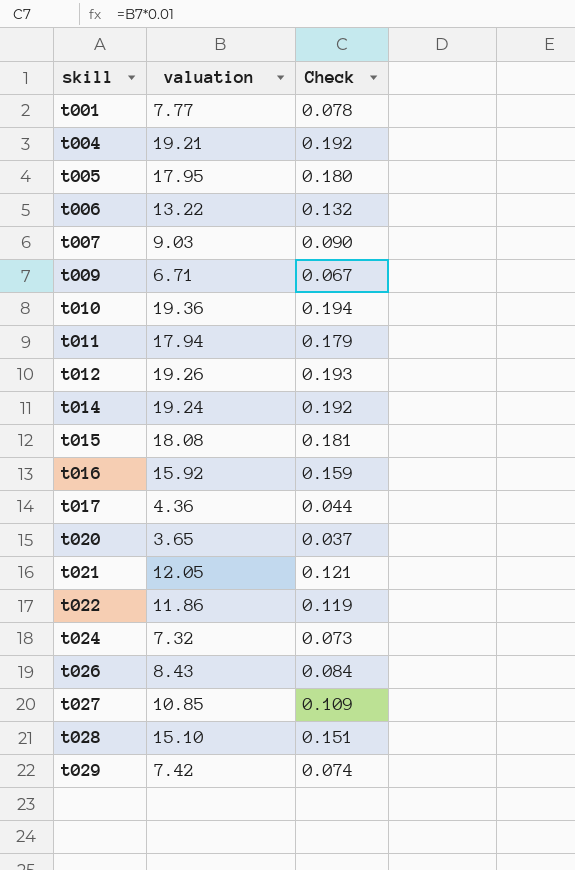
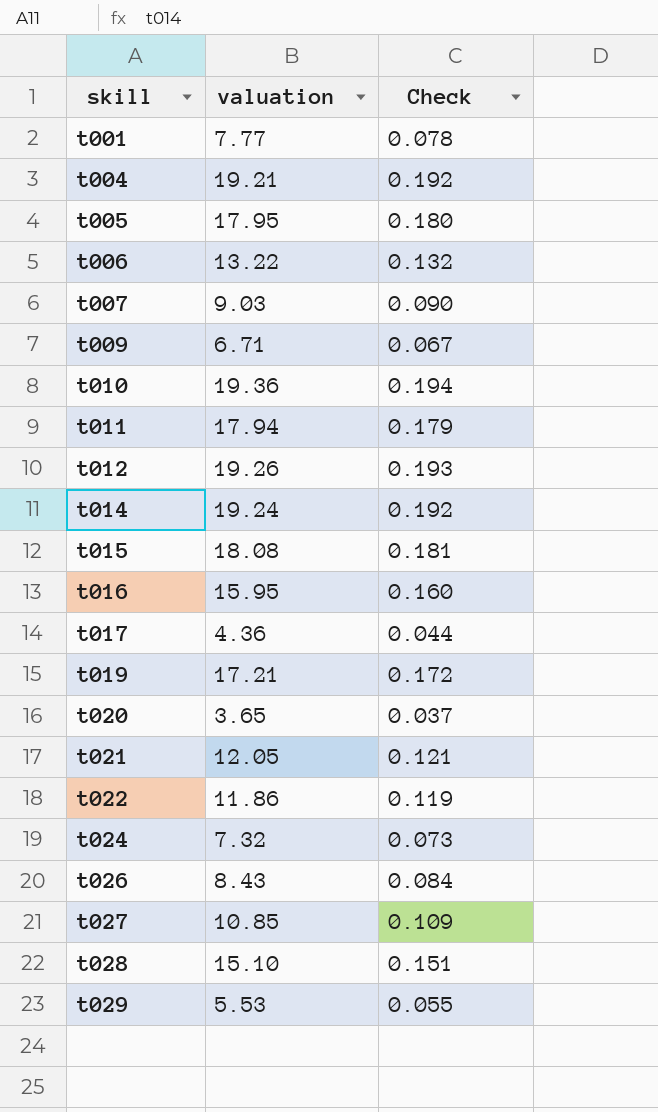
t016 | valuation: 15.92 -> 15.95
t016 | Check: 0.159 -> 0.160
row t019: none -> 17.21 | 0.172
t029 | valuation: 7.42 -> 5.53
t029 | Check: 0.074 -> 0.055

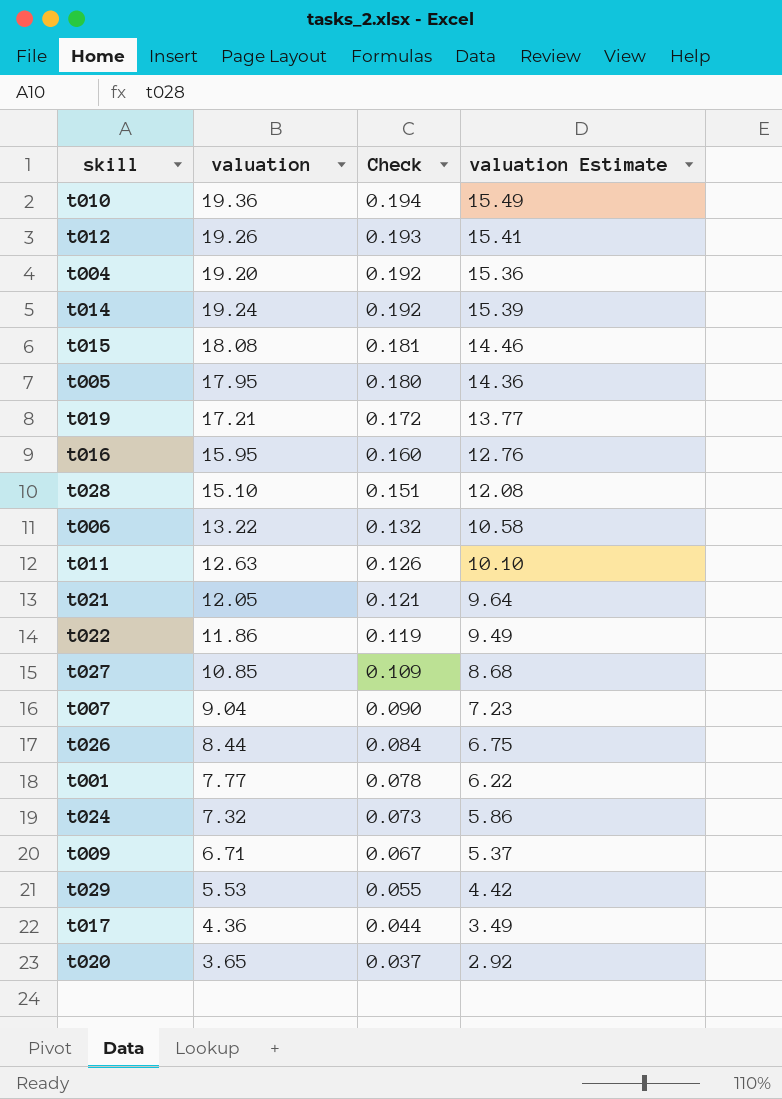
row order: skill ascending -> Check descending
column valuation Estimate | formula: none -> [valuation] * 0.8
t004 | valuation: 19.21 -> 19.20
t011 | valuation: 17.94 -> 12.63
t011 | Check: 0.179 -> 0.126
t007 | valuation: 9.03 -> 9.04
t026 | valuation: 8.43 -> 8.44

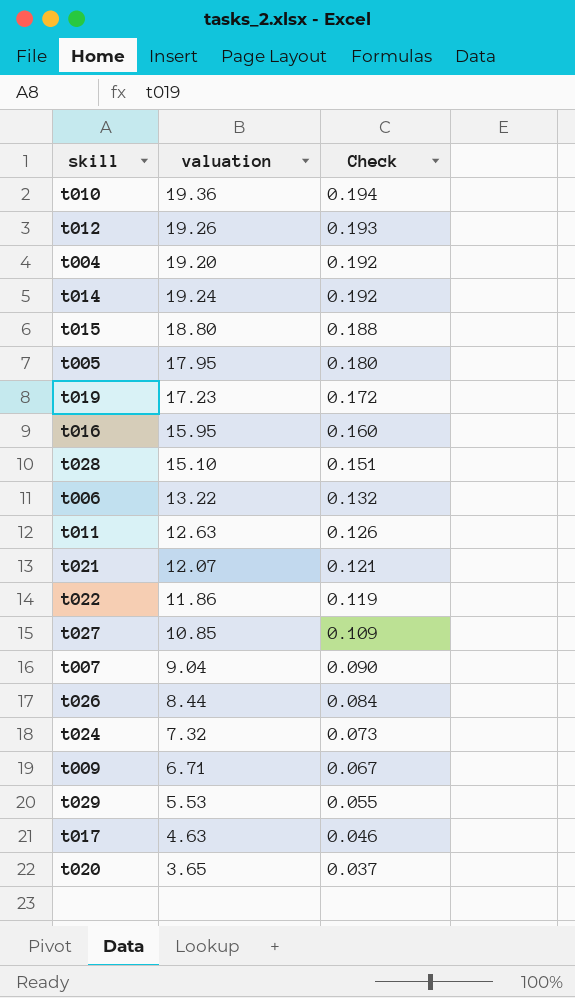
column valuation Estimate | formula: [valuation] * 0.8 -> none
row t001: 7.77 | 0.078 | 6.22 -> none
t015 | valuation: 18.08 -> 18.80
t015 | Check: 0.181 -> 0.188
t019 | valuation: 17.21 -> 17.23
t021 | valuation: 12.05 -> 12.07
t017 | valuation: 4.36 -> 4.63
t017 | Check: 0.044 -> 0.046

